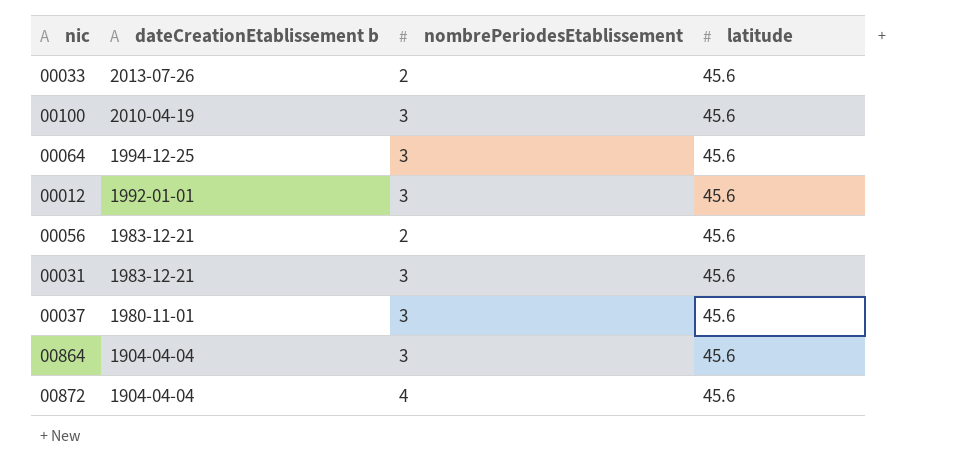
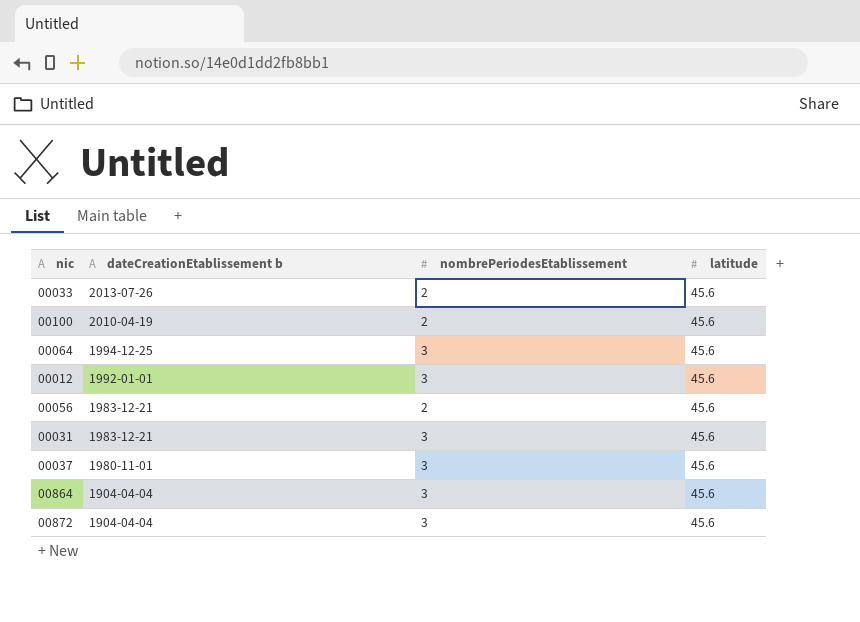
00100 | nombrePeriodesEtablissement: 3 -> 2
00872 | nombrePeriodesEtablissement: 4 -> 3

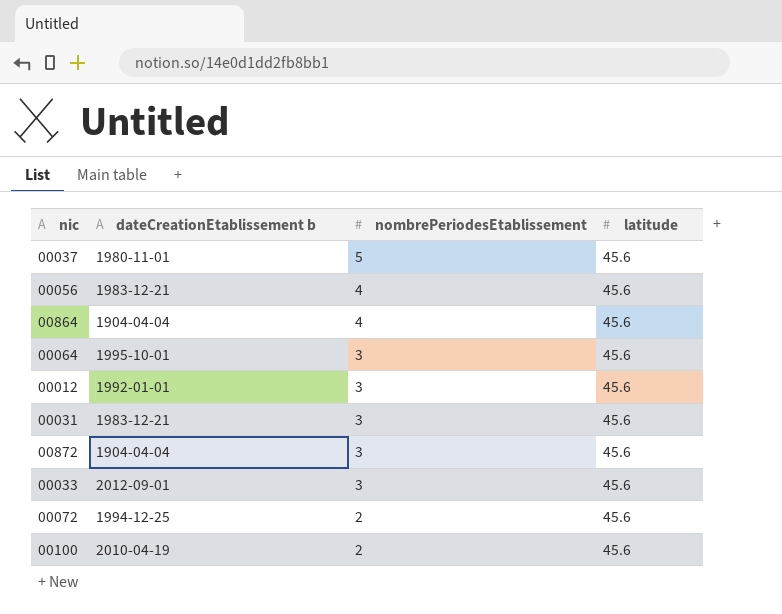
row order: dateCreationEtablissement b descending -> nombrePeriodesEtablissement descending
00037 | nombrePeriodesEtablissement: 3 -> 5
00056 | nombrePeriodesEtablissement: 2 -> 4
00864 | nombrePeriodesEtablissement: 3 -> 4
00064 | dateCreationEtablissement b: 1994-12-25 -> 1995-10-01
00033 | dateCreationEtablissement b: 2013-07-26 -> 2012-09-01
00033 | nombrePeriodesEtablissement: 2 -> 3
row 00072: none -> 1994-12-25 | 2 | 45.6

